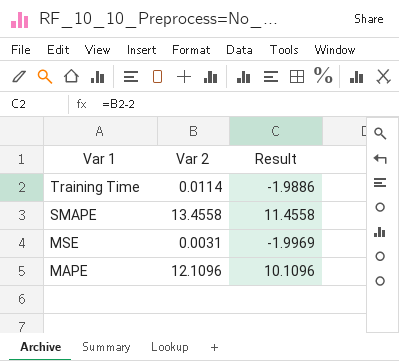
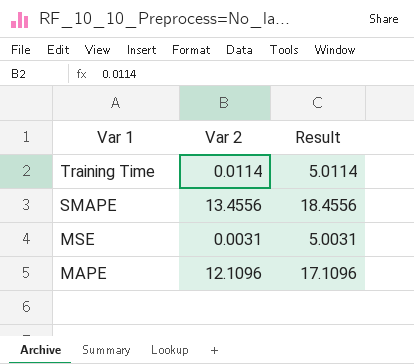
column Result | formula: [Var 2] - 2 -> [Var 2] + 5
SMAPE | Var 2: 13.4558 -> 13.4556

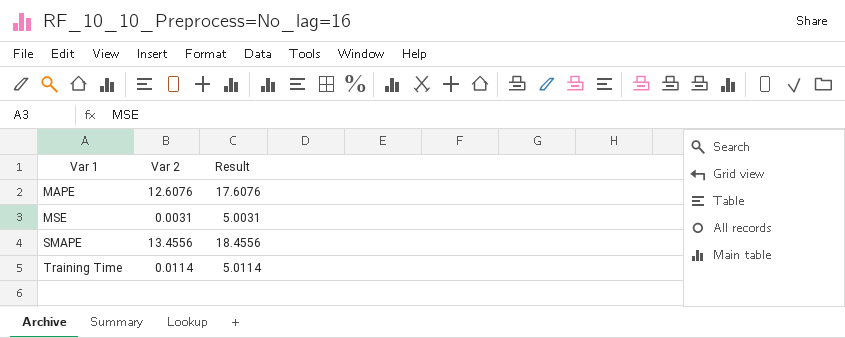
row order: Var 1 descending -> Var 1 ascending
MAPE | Var 2: 12.1096 -> 12.6076
MAPE | Result: 17.1096 -> 17.6076

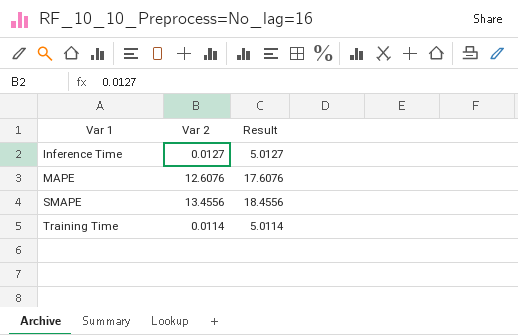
row MSE: 0.0031 | 5.0031 -> none
row Inference Time: none -> 0.0127 | 5.0127

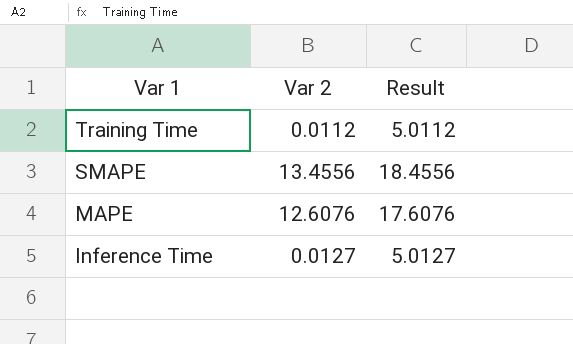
row order: Var 1 ascending -> Var 1 descending
Training Time | Var 2: 0.0114 -> 0.0112
Training Time | Result: 5.0114 -> 5.0112

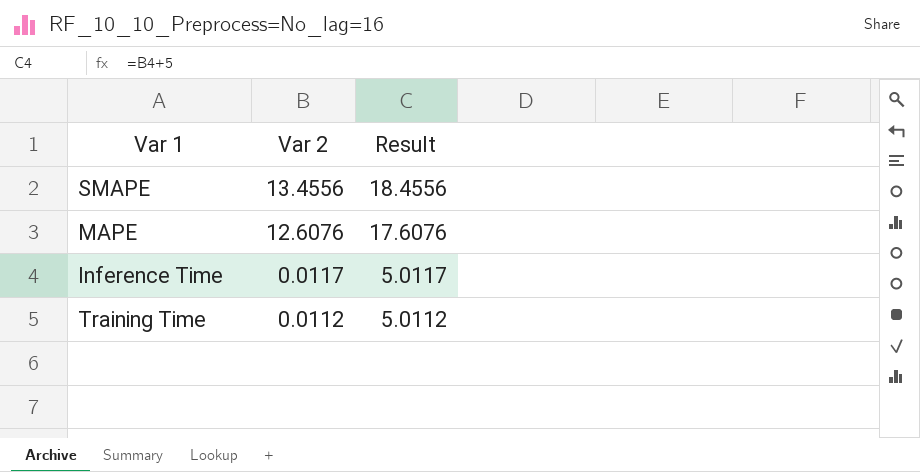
row order: Var 1 descending -> Var 2 descending
Inference Time | Var 2: 0.0127 -> 0.0117
Inference Time | Result: 5.0127 -> 5.0117

